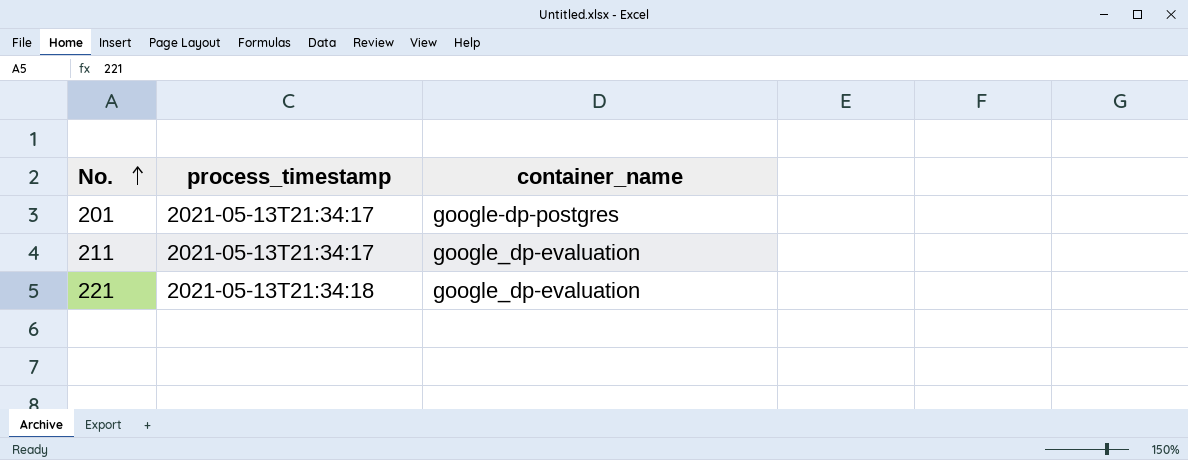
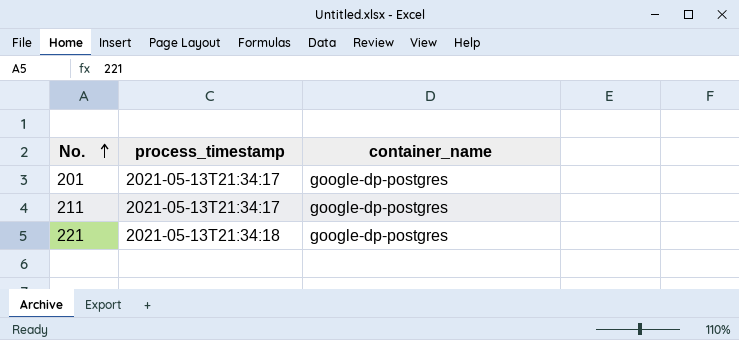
211 | container_name: google_dp-evaluation -> google-dp-postgres
221 | container_name: google_dp-evaluation -> google-dp-postgres

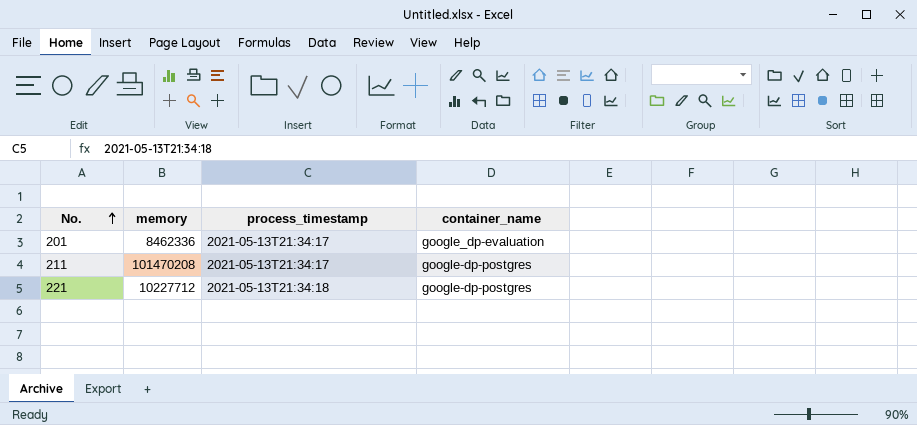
column memory | position: none -> 2
201 | container_name: google-dp-postgres -> google_dp-evaluation

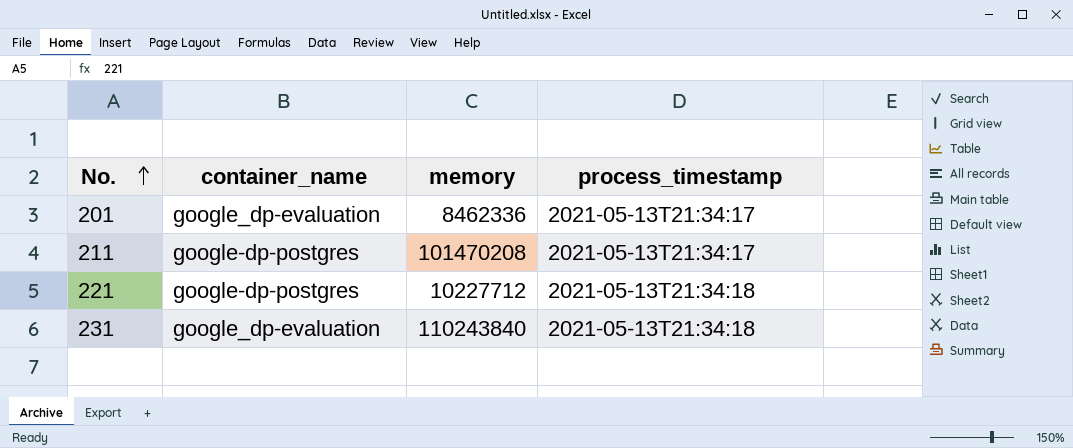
column container_name | position: 4 -> 2
row 231: none -> google_dp-evaluation | 110243840 | 2021-05-13T21:34:18

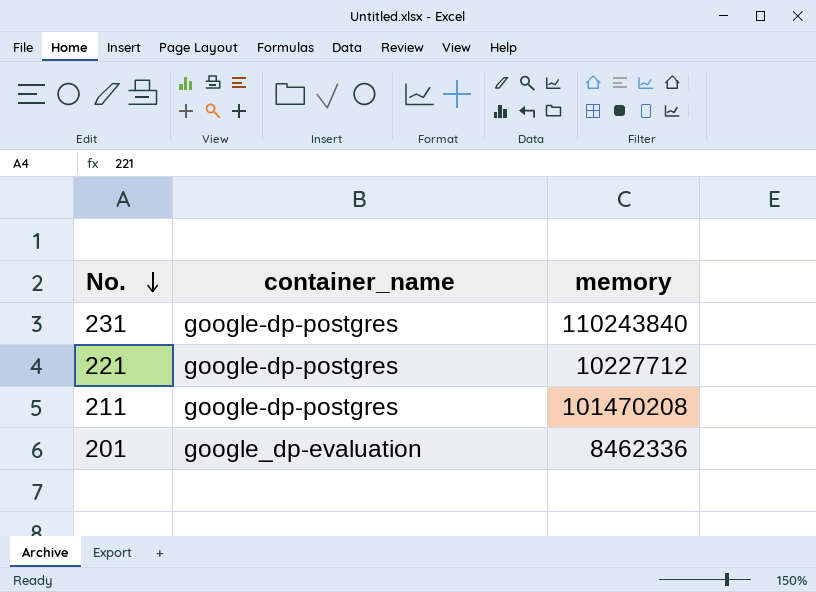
row order: No. ascending -> No. descending
column process_timestamp | position: 4 -> none
231 | container_name: google_dp-evaluation -> google-dp-postgres

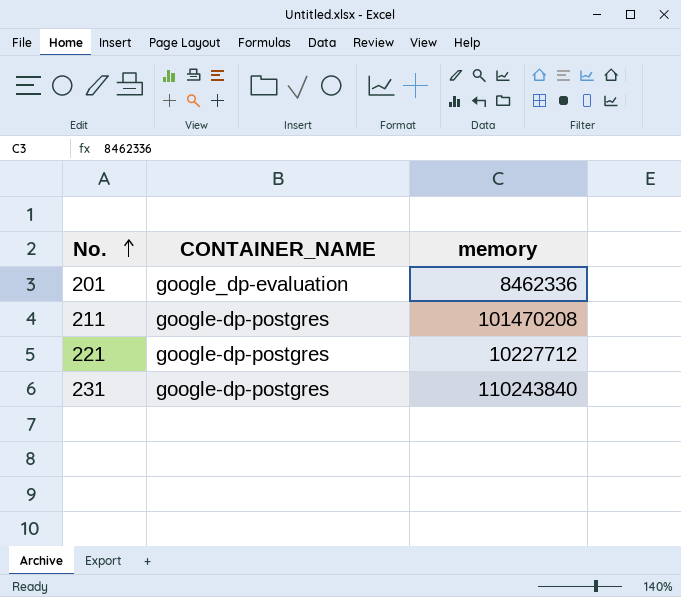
row order: No. descending -> No. ascending
column name: container_name -> CONTAINER_NAME

